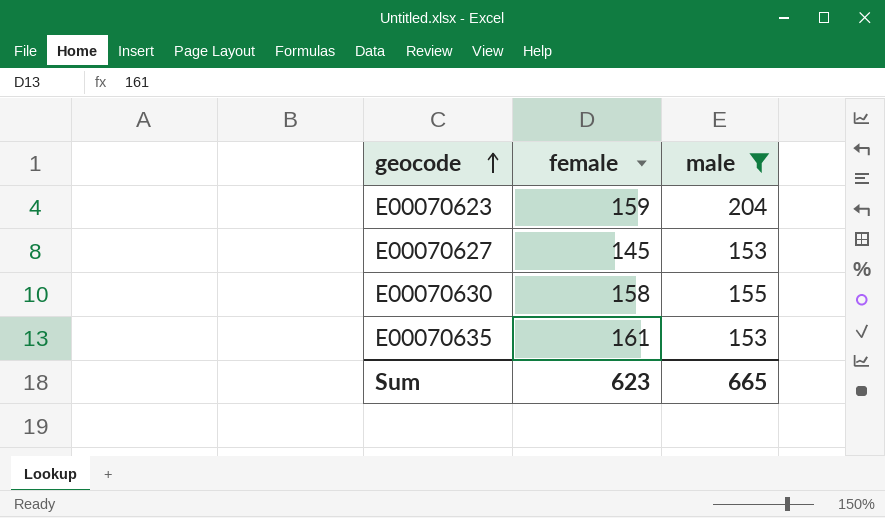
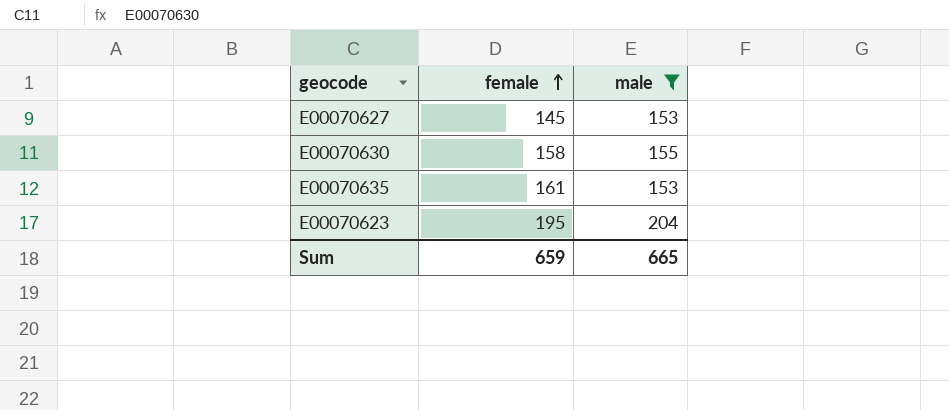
row order: geocode ascending -> female ascending
E00070623 | female: 159 -> 195
Sum | female: 623 -> 659

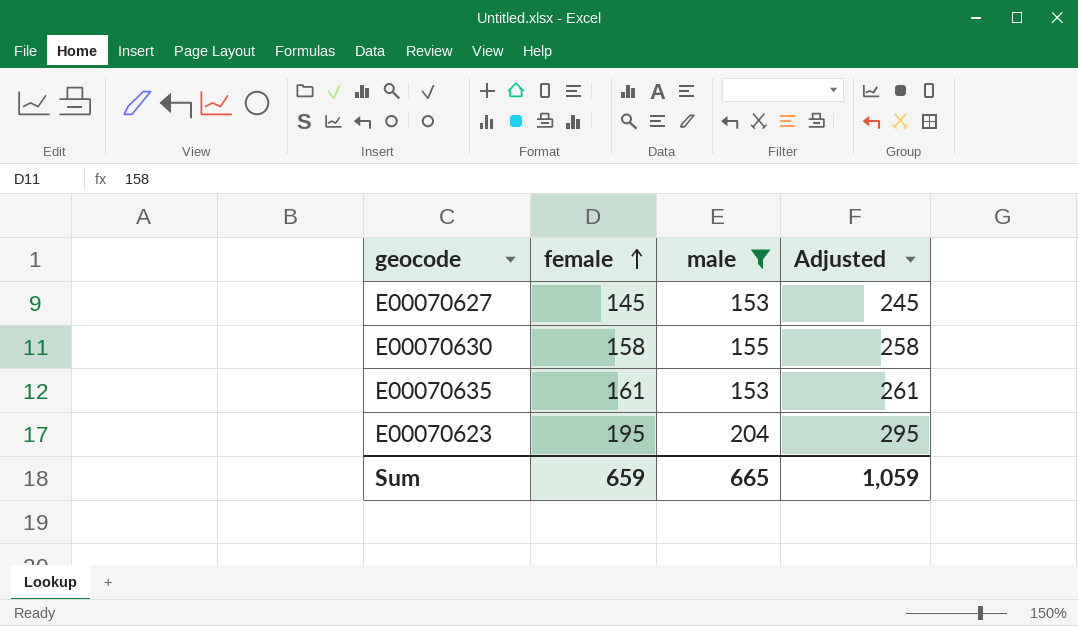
column Adjusted | formula: none -> [female] + 100

